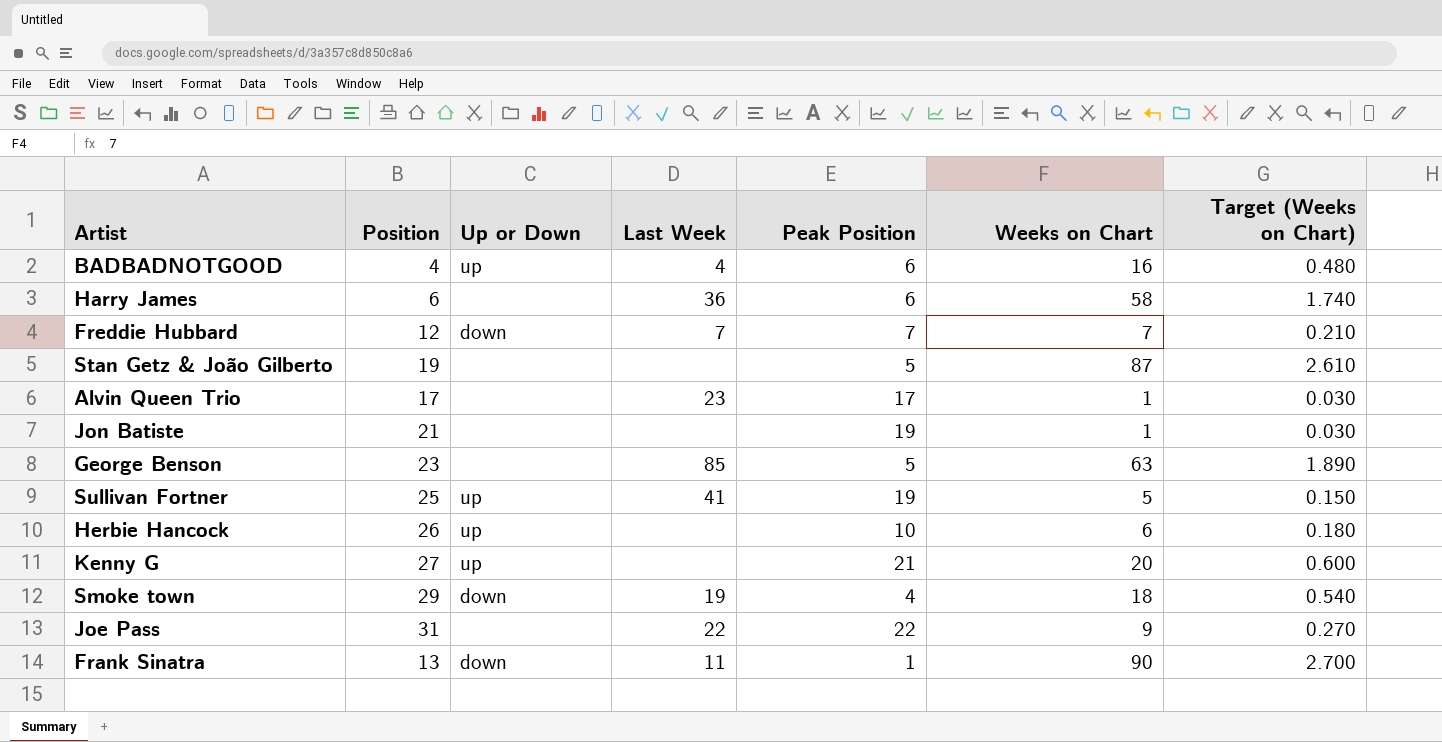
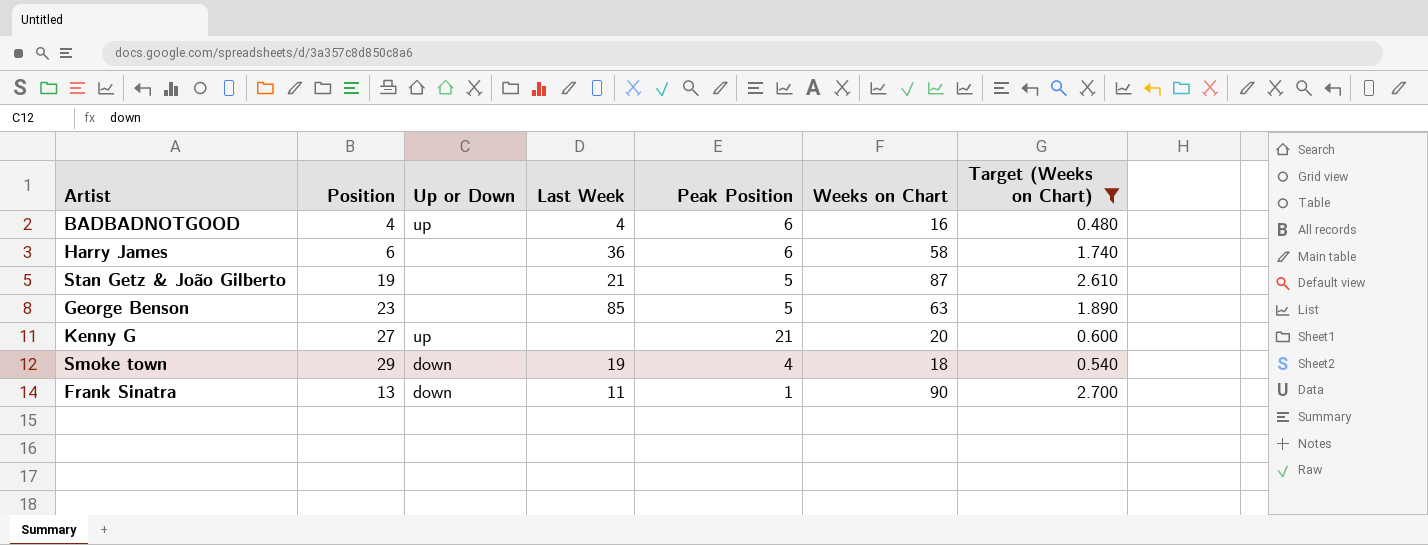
filter: none -> Target (Weeks on Chart) >= 0.480
Stan Getz & João Gilberto | Last Week: none -> 21

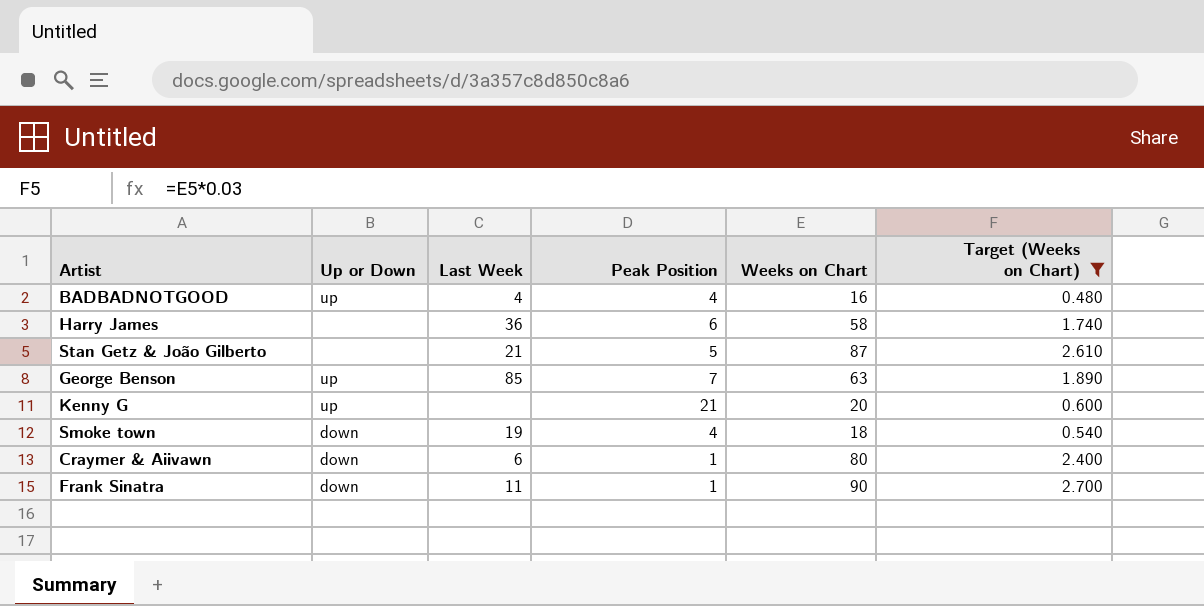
column Position | position: 2 -> none
BADBADNOTGOOD | Peak Position: 6 -> 4
George Benson | Up or Down: none -> up
George Benson | Peak Position: 5 -> 7
row Craymer & Aiivawn: none -> down | 6 | 1 | 80 | 2.400

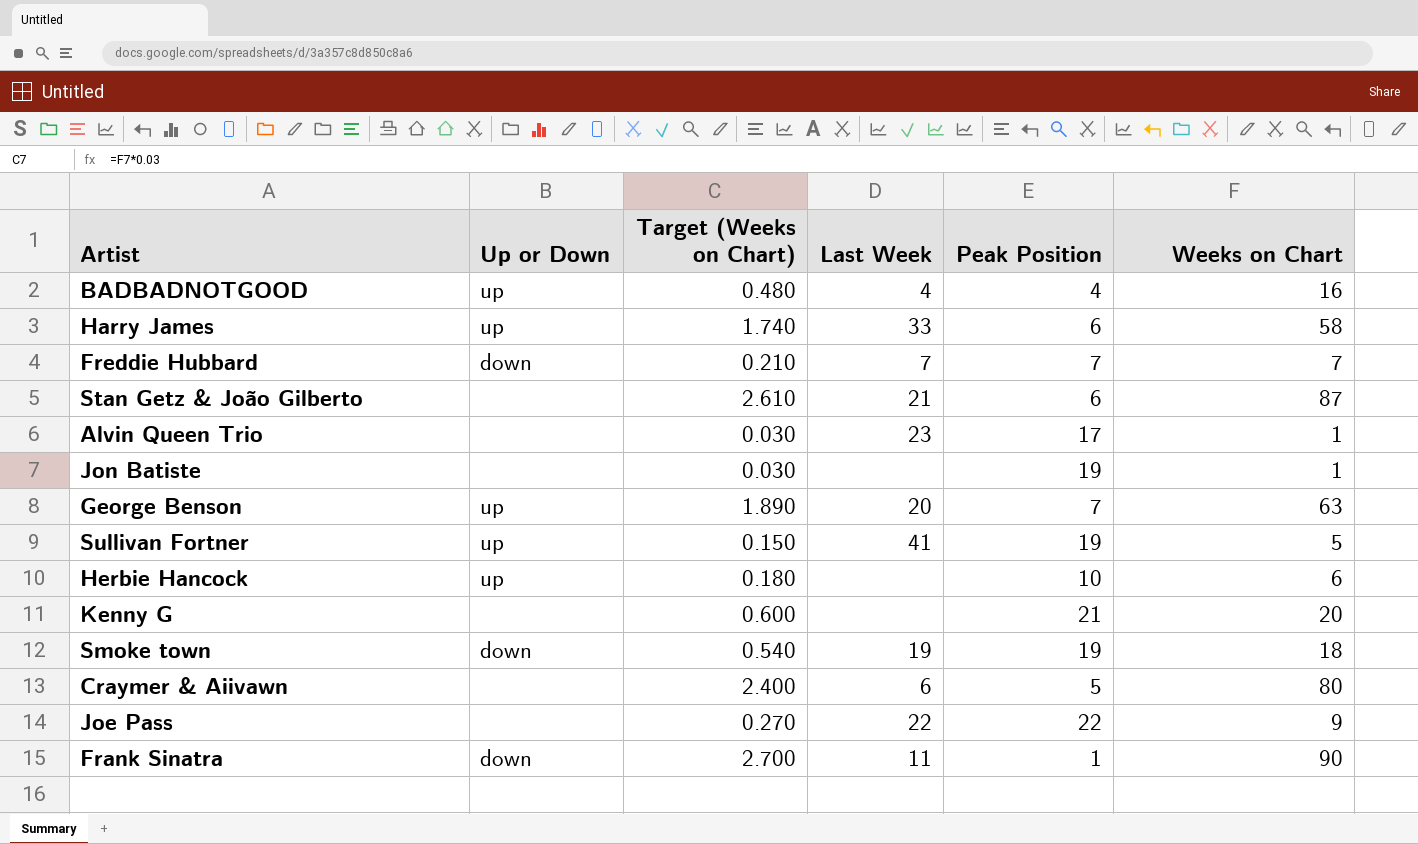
filter: Target (Weeks on Chart) >= 0.480 -> none
column Target (Weeks on Chart) | position: 6 -> 3
Harry James | Up or Down: none -> up
Harry James | Last Week: 36 -> 33
Stan Getz & João Gilberto | Peak Position: 5 -> 6
George Benson | Last Week: 85 -> 20
Kenny G | Up or Down: up -> none
Smoke town | Peak Position: 4 -> 19
Craymer & Aiivawn | Up or Down: down -> none
Craymer & Aiivawn | Peak Position: 1 -> 5

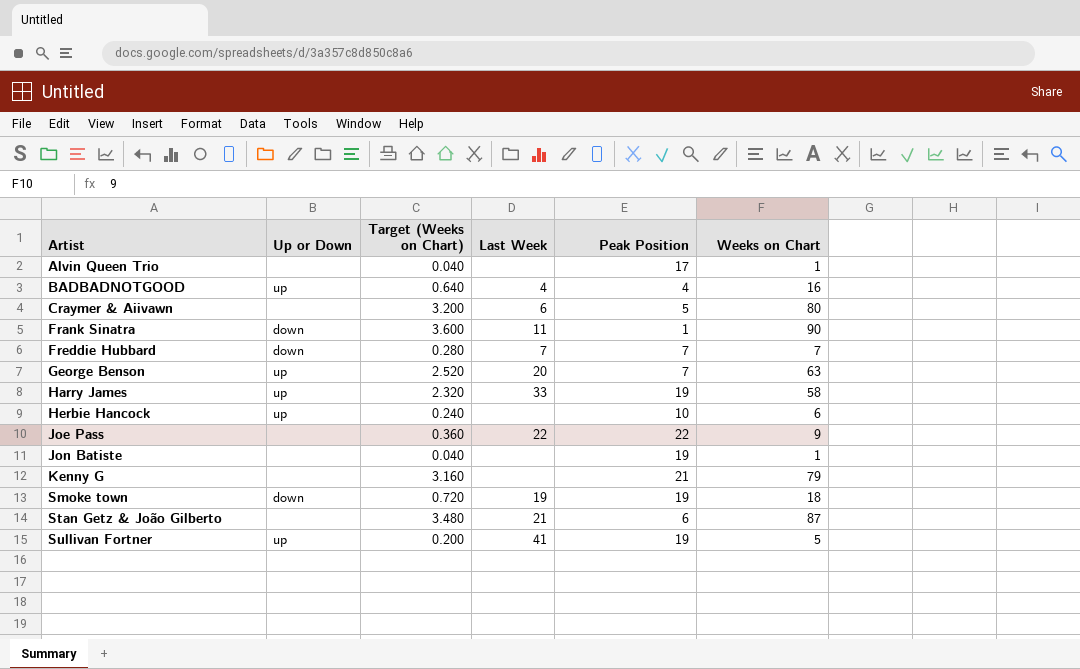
row order: none -> Artist ascending
column Target (Weeks on Chart) | formula: [Weeks on Chart] * 0.03 -> [Weeks on Chart] * 0.04
Alvin Queen Trio | Last Week: 23 -> none
Harry James | Peak Position: 6 -> 19
Kenny G | Weeks on Chart: 20 -> 79

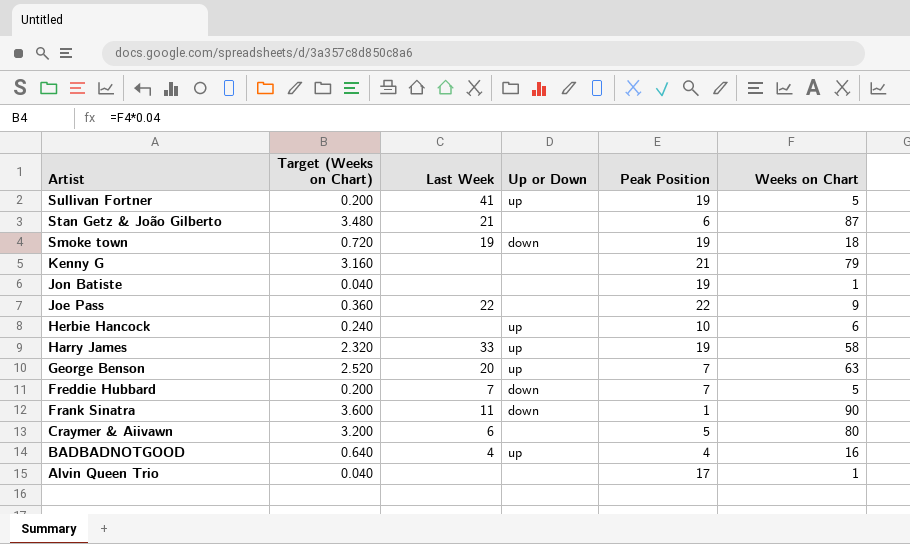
row order: Artist ascending -> Artist descending
column Up or Down | position: 2 -> 4
Freddie Hubbard | Target (Weeks on Chart): 0.280 -> 0.200
Freddie Hubbard | Weeks on Chart: 7 -> 5

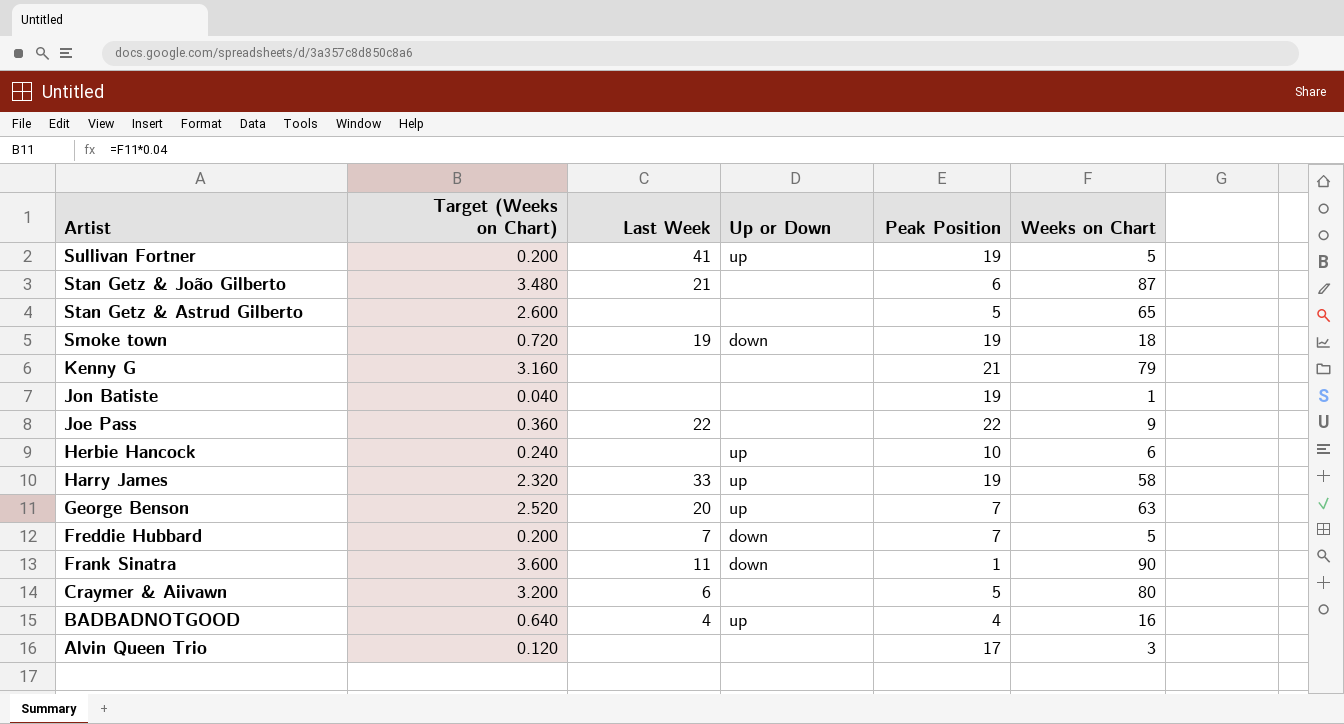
row Stan Getz & Astrud Gilberto: none -> 2.600 | none | none | 5 | 65
Alvin Queen Trio | Target (Weeks on Chart): 0.040 -> 0.120
Alvin Queen Trio | Weeks on Chart: 1 -> 3

